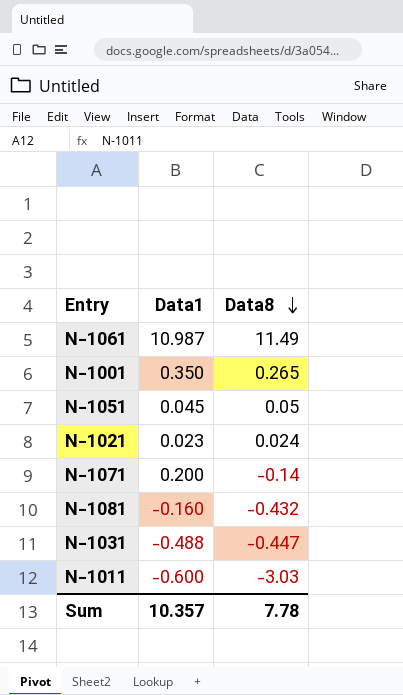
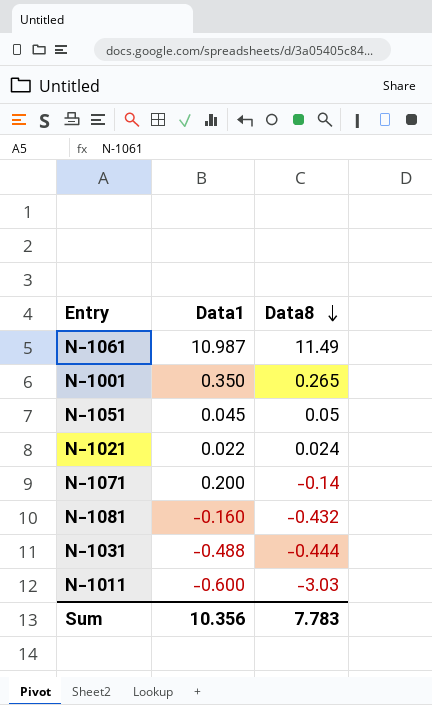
N-1021 | Data1: 0.023 -> 0.022
N-1031 | Data8: -0.447 -> -0.444
Sum | Data1: 10.357 -> 10.356
Sum | Data8: 7.78 -> 7.783

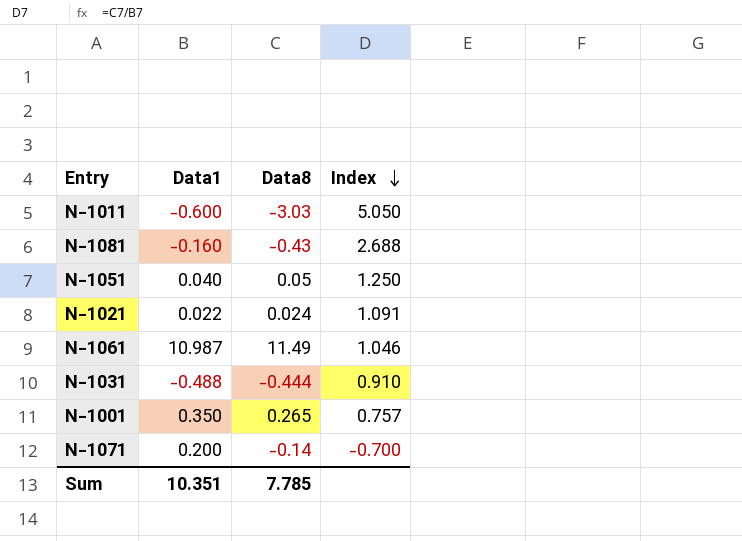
row order: Data8 descending -> Index descending
column Index | formula: none -> [Data8] / [Data1]
N-1081 | Data8: -0.432 -> -0.43
N-1051 | Data1: 0.045 -> 0.040
Sum | Data1: 10.356 -> 10.351
Sum | Data8: 7.783 -> 7.785

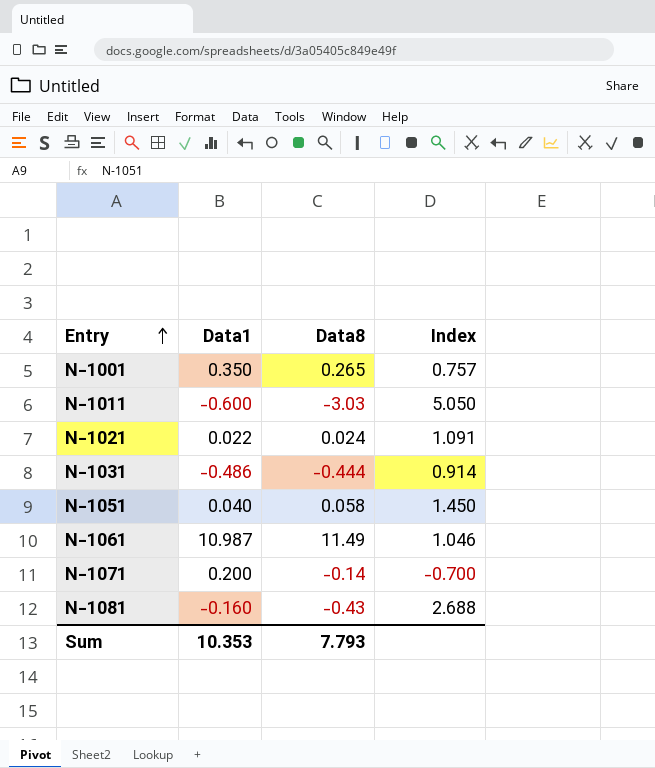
row order: Index descending -> Entry ascending
N-1031 | Data1: -0.488 -> -0.486
N-1031 | Index: 0.910 -> 0.914
N-1051 | Data8: 0.05 -> 0.058
N-1051 | Index: 1.250 -> 1.450
Sum | Data1: 10.351 -> 10.353
Sum | Data8: 7.785 -> 7.793

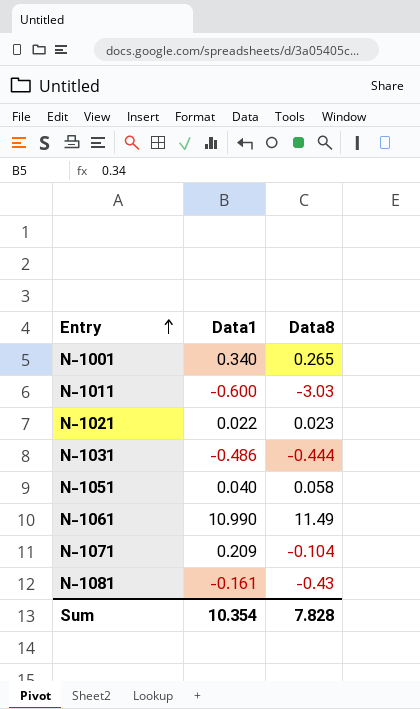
column Index | formula: [Data8] / [Data1] -> none
N-1001 | Data1: 0.350 -> 0.340
N-1021 | Data8: 0.024 -> 0.023
N-1061 | Data1: 10.987 -> 10.990
N-1071 | Data1: 0.200 -> 0.209
N-1071 | Data8: -0.14 -> -0.104
N-1081 | Data1: -0.160 -> -0.161
Sum | Data1: 10.353 -> 10.354
Sum | Data8: 7.793 -> 7.828

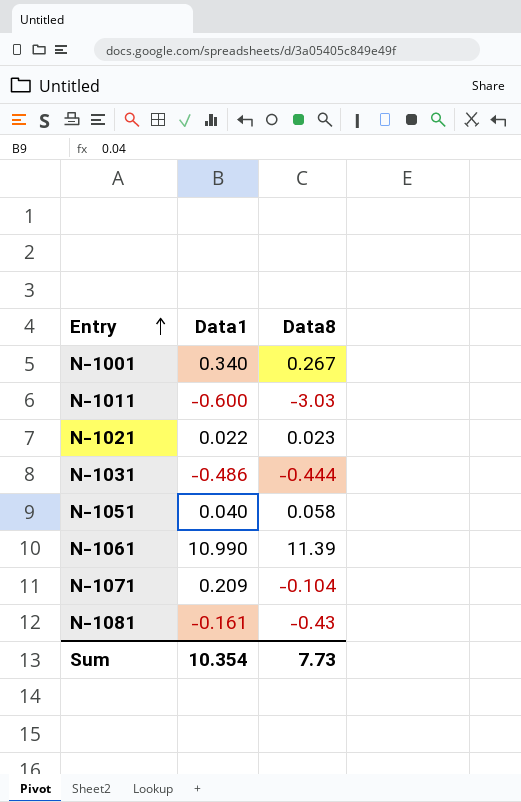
N-1001 | Data8: 0.265 -> 0.267
N-1061 | Data8: 11.49 -> 11.39
Sum | Data8: 7.828 -> 7.73

